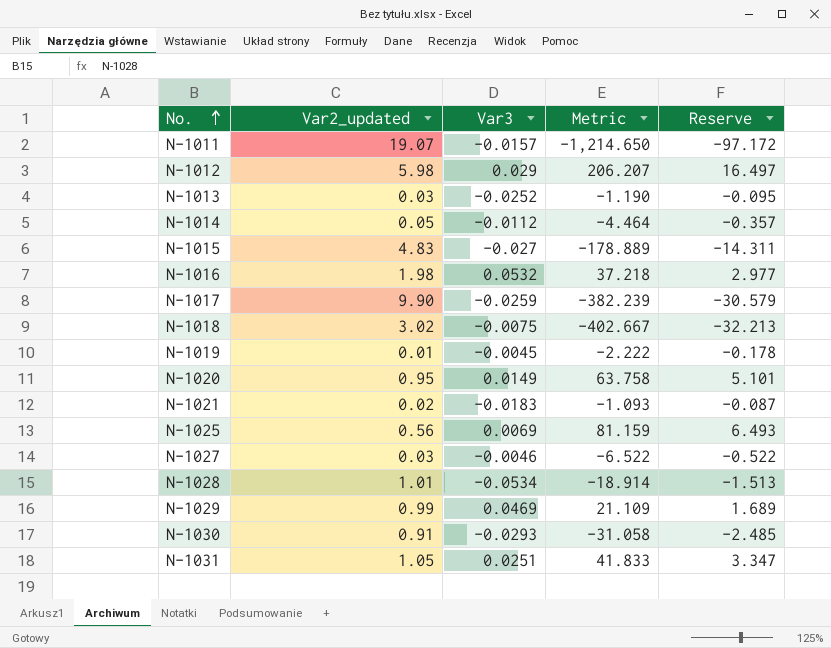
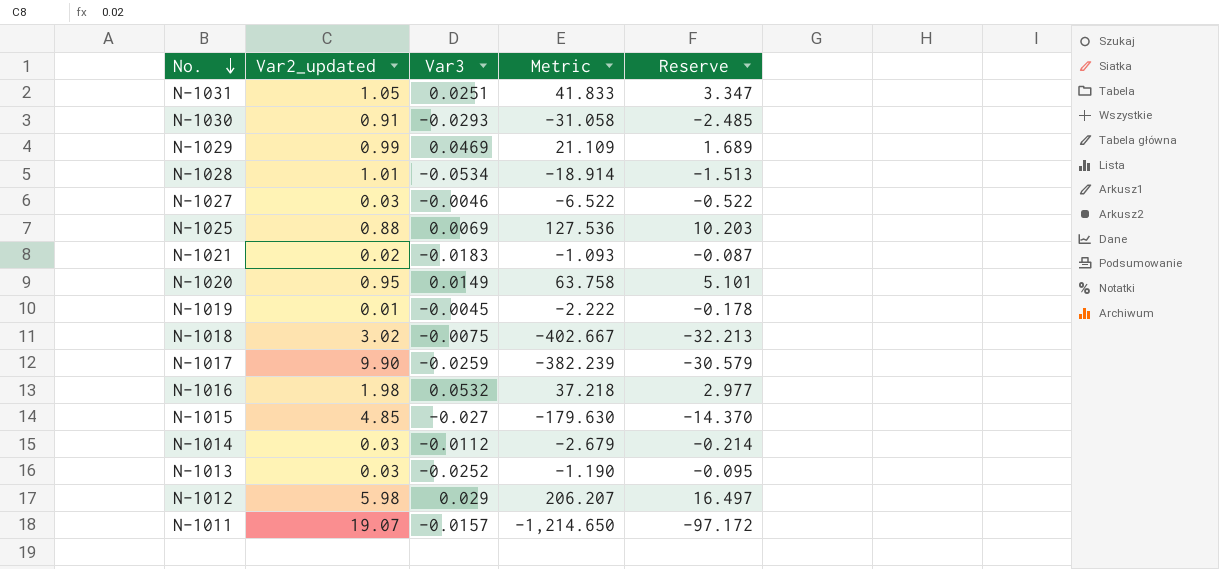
row order: No. ascending -> No. descending
N-1025 | Var2_updated: 0.56 -> 0.88
N-1025 | Metric: 81.159 -> 127.536
N-1025 | Reserve: 6.493 -> 10.203
N-1015 | Var2_updated: 4.83 -> 4.85
N-1015 | Metric: -178.889 -> -179.630
N-1015 | Reserve: -14.311 -> -14.370
N-1014 | Var2_updated: 0.05 -> 0.03
N-1014 | Metric: -4.464 -> -2.679
N-1014 | Reserve: -0.357 -> -0.214

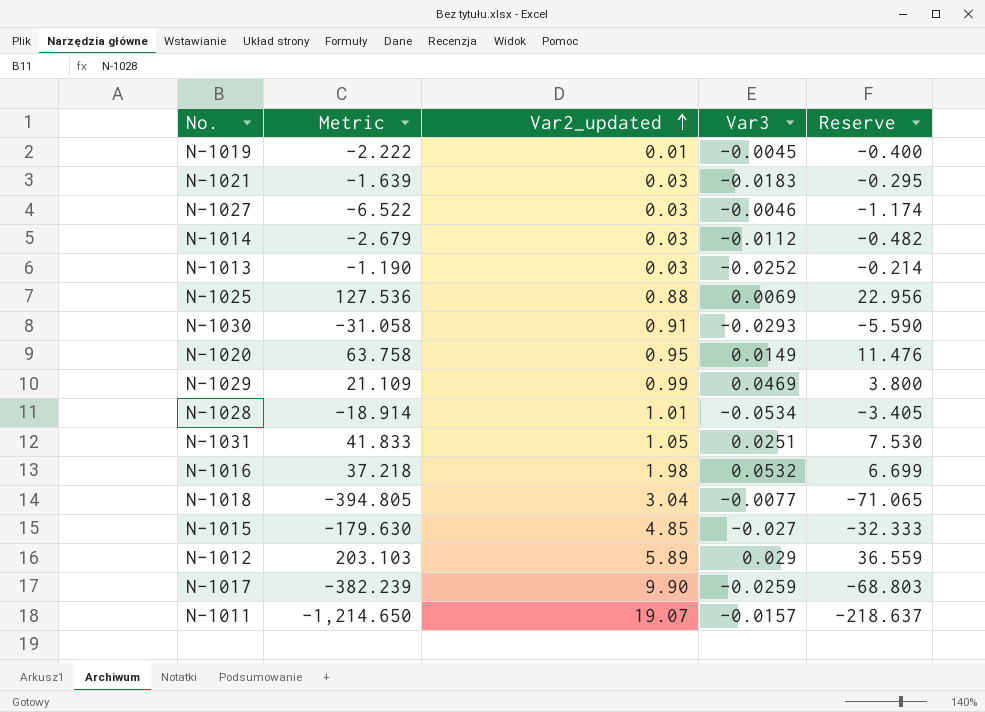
row order: No. descending -> Var2_updated ascending
column Metric | position: 4 -> 2
column Reserve | formula: [Metric] * 0.08 -> [Metric] * 0.18
N-1021 | Metric: -1.093 -> -1.639
N-1021 | Var2_updated: 0.02 -> 0.03
N-1018 | Metric: -402.667 -> -394.805
N-1018 | Var2_updated: 3.02 -> 3.04
N-1018 | Var3: -0.0075 -> -0.0077
N-1012 | Metric: 206.207 -> 203.103
N-1012 | Var2_updated: 5.98 -> 5.89

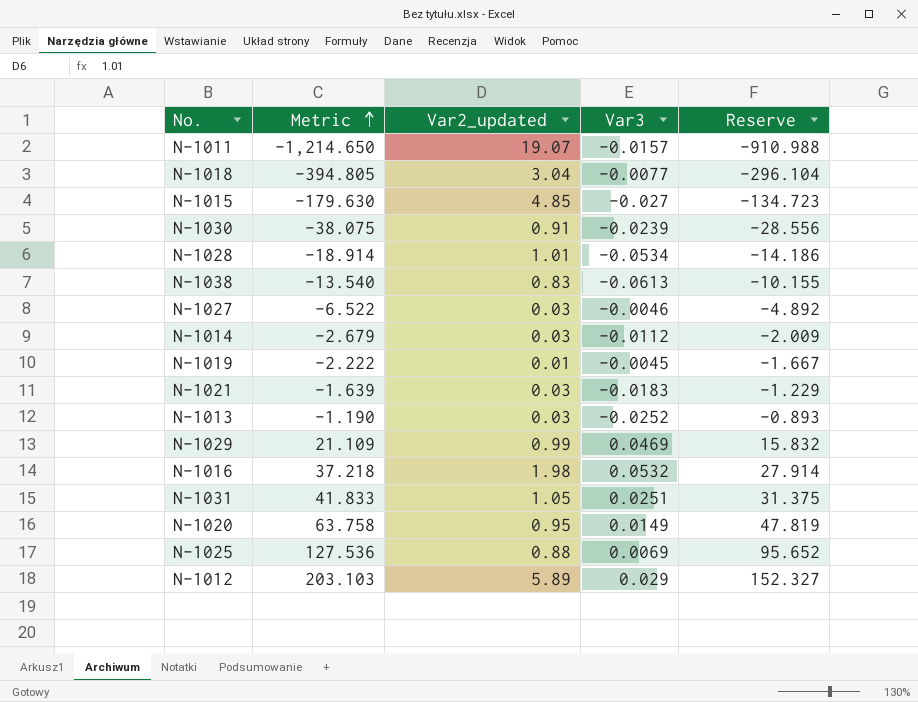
row order: Var2_updated ascending -> Metric ascending
column Reserve | formula: [Metric] * 0.18 -> [Metric] * 0.75
row N-1017: -382.239 | 9.90 | -0.0259 | -68.803 -> none
N-1030 | Metric: -31.058 -> -38.075
N-1030 | Var3: -0.0293 -> -0.0239
row N-1038: none -> -13.540 | 0.83 | -0.0613 | -10.155

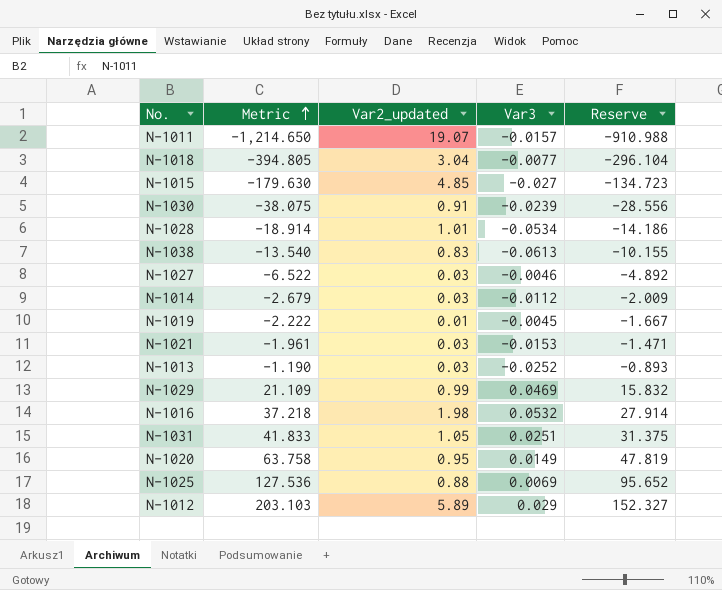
N-1021 | Metric: -1.639 -> -1.961
N-1021 | Var3: -0.0183 -> -0.0153
N-1021 | Reserve: -1.229 -> -1.471

